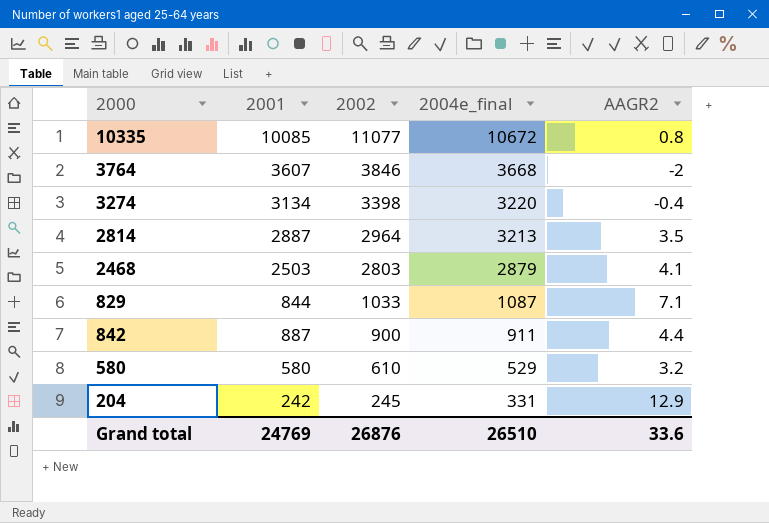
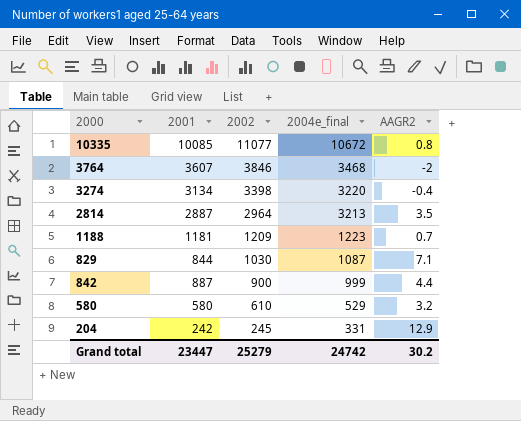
row 2468: 2503 | 2803 | 2879 | 4.1 -> none
3764 | 2004e_final: 3668 -> 3468
row 1188: none -> 1181 | 1209 | 1223 | 0.7
829 | 2002: 1033 -> 1030
842 | 2004e_final: 911 -> 999
Grand total | 2001: 24769 -> 23447
Grand total | 2002: 26876 -> 25279
Grand total | 2004e_final: 26510 -> 24742
Grand total | AAGR2: 33.6 -> 30.2

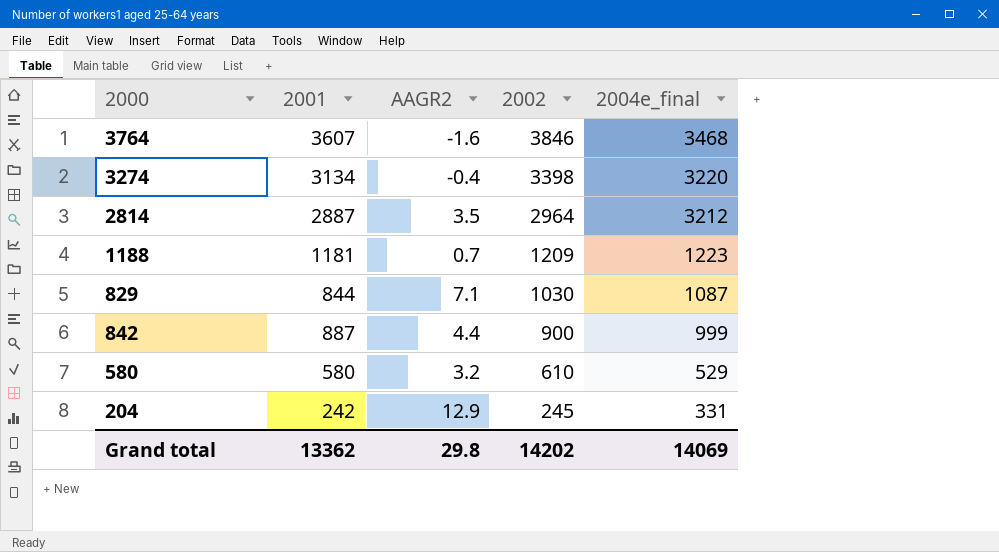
column AAGR2 | position: 5 -> 3
row 10335: 10085 | 11077 | 10672 | 0.8 -> none
3764 | AAGR2: -2 -> -1.6
2814 | 2004e_final: 3213 -> 3212
Grand total | 2001: 23447 -> 13362
Grand total | AAGR2: 30.2 -> 29.8
Grand total | 2002: 25279 -> 14202
Grand total | 2004e_final: 24742 -> 14069

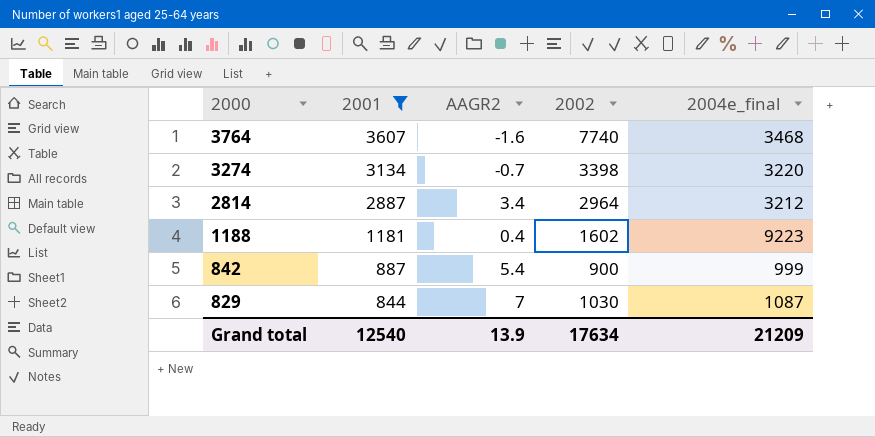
filter: none -> 2001 >= 844
row order: 2002 descending -> 2000 descending
3764 | 2002: 3846 -> 7740
3274 | AAGR2: -0.4 -> -0.7
2814 | AAGR2: 3.5 -> 3.4
1188 | AAGR2: 0.7 -> 0.4
1188 | 2002: 1209 -> 1602
1188 | 2004e_final: 1223 -> 9223
842 | AAGR2: 4.4 -> 5.4
829 | AAGR2: 7.1 -> 7
Grand total | 2001: 13362 -> 12540
Grand total | AAGR2: 29.8 -> 13.9
Grand total | 2002: 14202 -> 17634
Grand total | 2004e_final: 14069 -> 21209

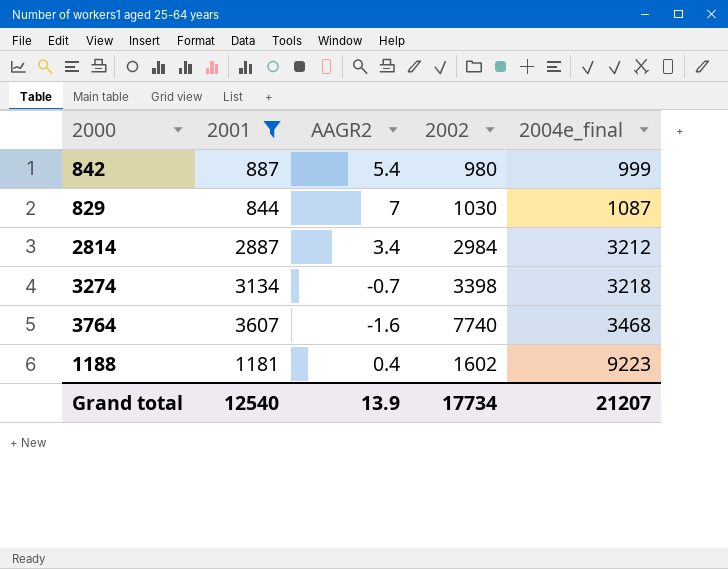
row order: 2000 descending -> 2004e_final ascending
842 | 2002: 900 -> 980
2814 | 2002: 2964 -> 2984
3274 | 2004e_final: 3220 -> 3218
Grand total | 2002: 17634 -> 17734
Grand total | 2004e_final: 21209 -> 21207

